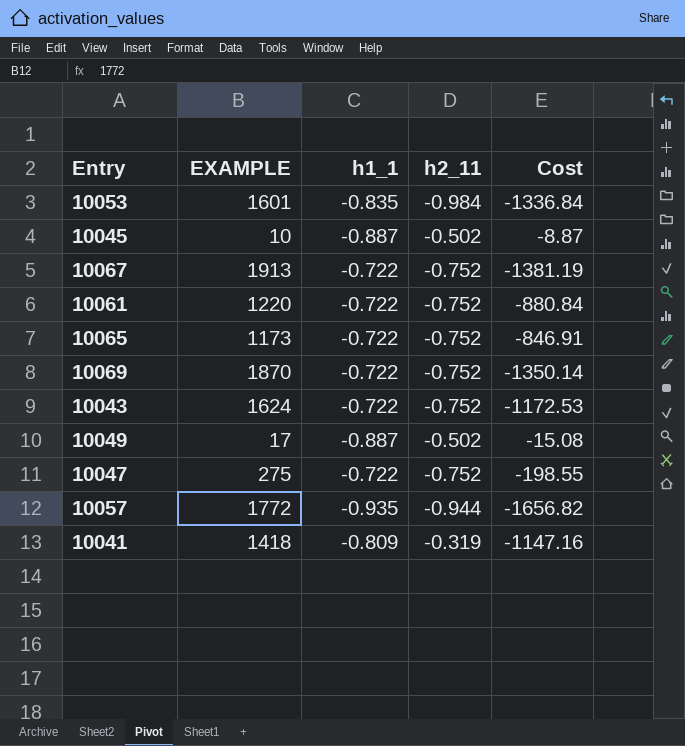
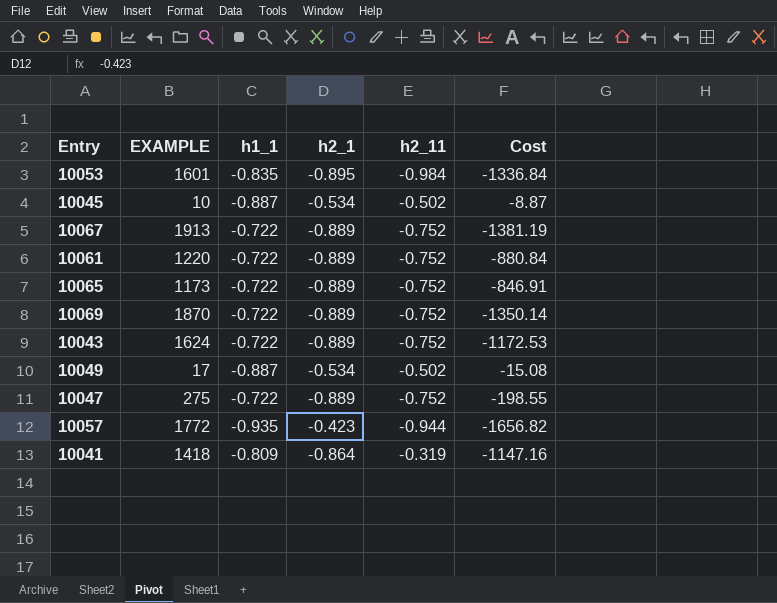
column h2_1 | position: none -> 4

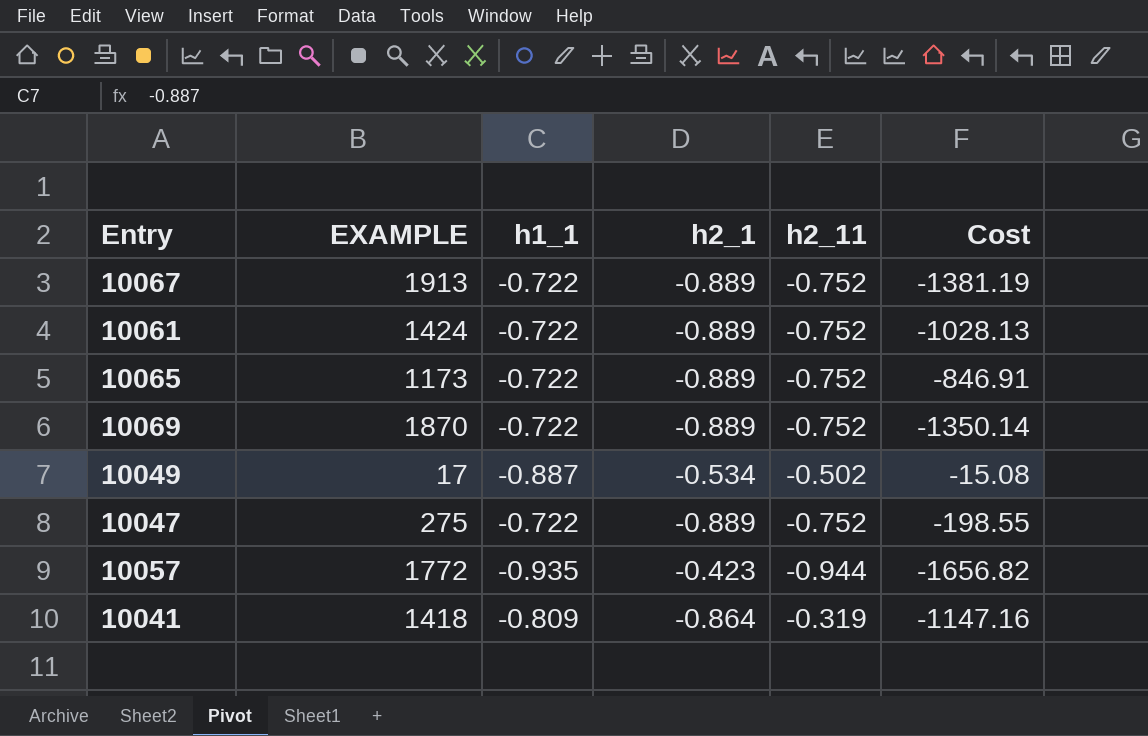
row 10053: 1601 | -0.835 | -0.895 | -0.984 | -1336.84 -> none
row 10045: 10 | -0.887 | -0.534 | -0.502 | -8.87 -> none
row 10043: 1624 | -0.722 | -0.889 | -0.752 | -1172.53 -> none
10061 | EXAMPLE: 1220 -> 1424
10061 | Cost: -880.84 -> -1028.13

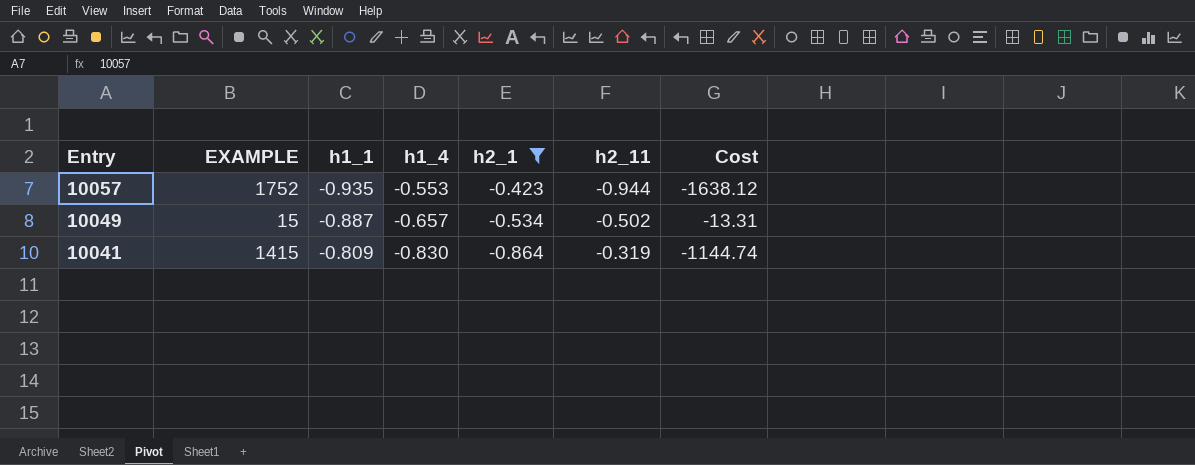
filter: none -> h2_1 != -0.889
row order: none -> Entry descending
column h1_4 | position: none -> 4
10057 | EXAMPLE: 1772 -> 1752
10057 | Cost: -1656.82 -> -1638.12
10049 | EXAMPLE: 17 -> 15
10049 | Cost: -15.08 -> -13.31
10041 | EXAMPLE: 1418 -> 1415
10041 | Cost: -1147.16 -> -1144.74

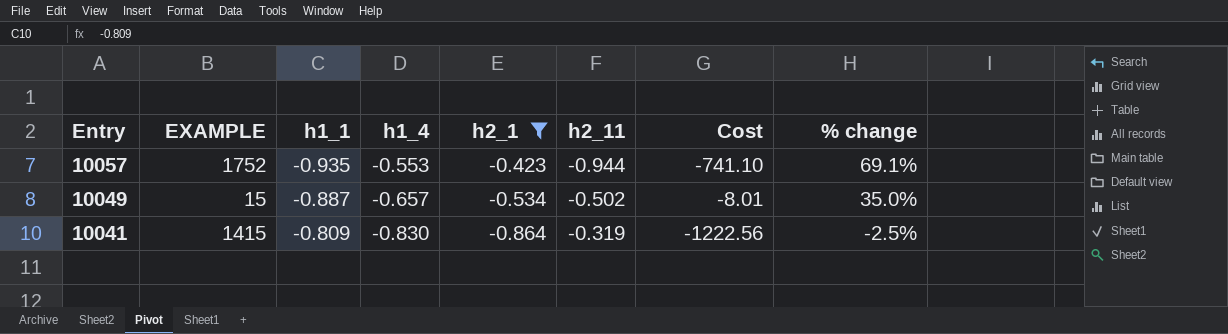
column Cost | formula: [EXAMPLE] * [h1_1] -> [EXAMPLE] * [h2_1]
column % change | formula: none -> ([h1_1] - [h1_4]) / [h1_4]

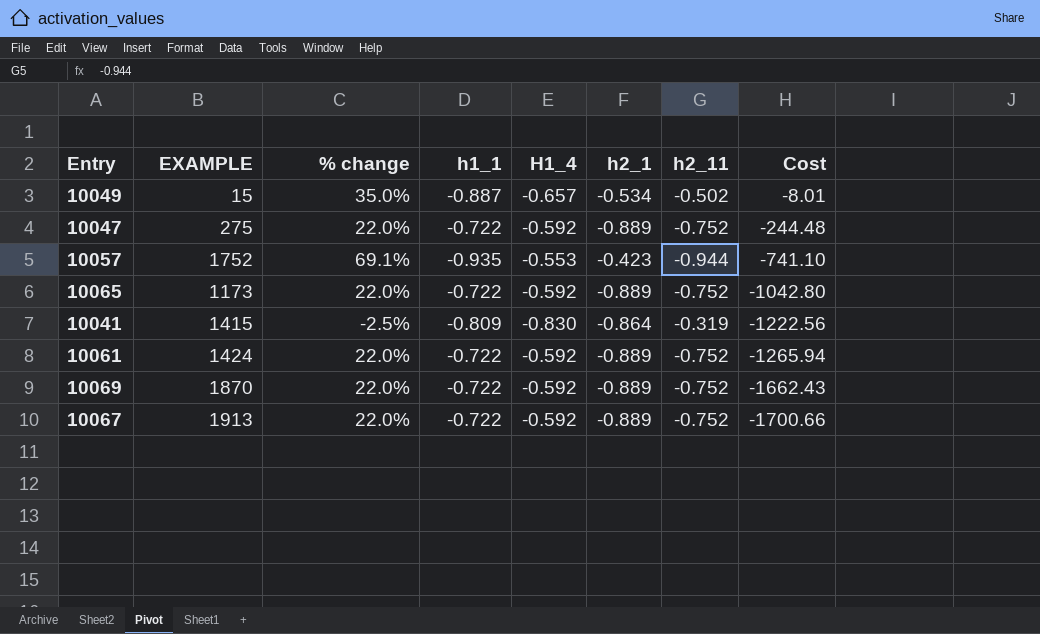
filter: h2_1 != -0.889 -> none
row order: Entry descending -> Cost descending
column % change | position: 8 -> 3
column name: h1_4 -> H1_4

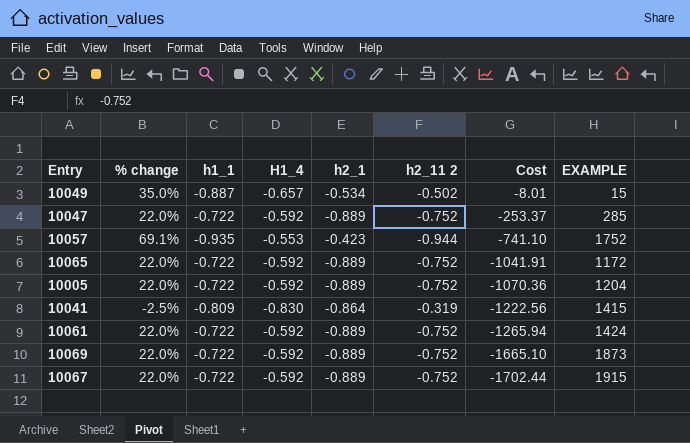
column name: h2_11 -> h2_11 2
column EXAMPLE | position: 2 -> 8
10047 | Cost: -244.48 -> -253.37
10047 | EXAMPLE: 275 -> 285
10065 | Cost: -1042.80 -> -1041.91
10065 | EXAMPLE: 1173 -> 1172
row 10005: none -> 22.0% | -0.722 | -0.592 | -0.889 | -0.752 | -1070.36 | 1204
10069 | Cost: -1662.43 -> -1665.10
10069 | EXAMPLE: 1870 -> 1873
10067 | Cost: -1700.66 -> -1702.44
10067 | EXAMPLE: 1913 -> 1915

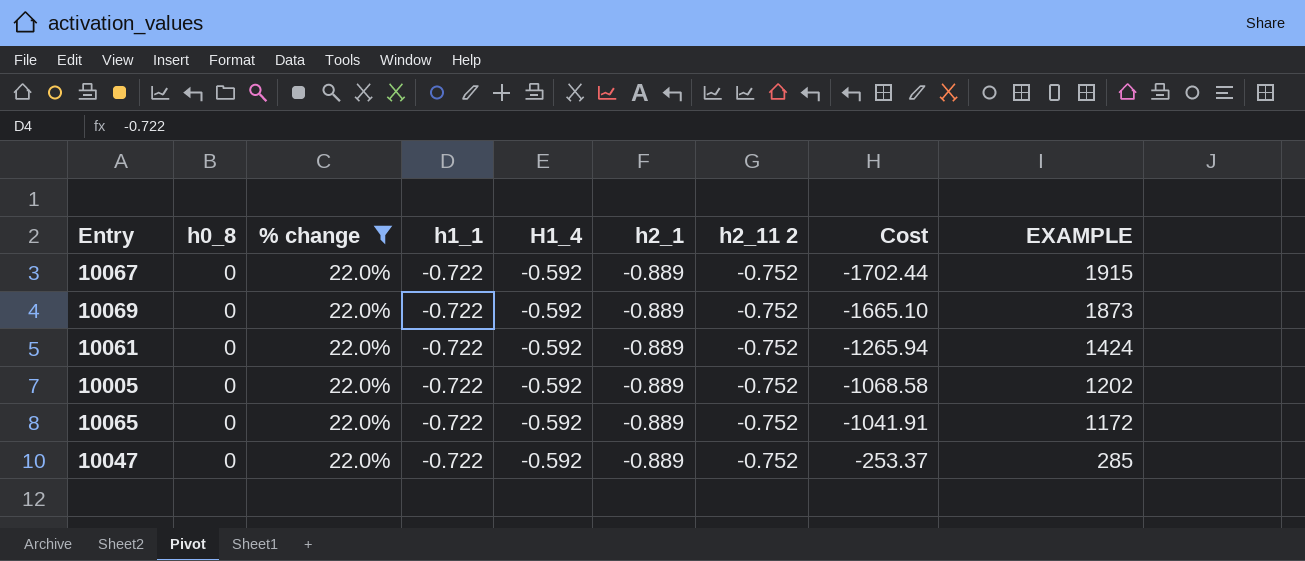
filter: none -> % change = 22.0%
row order: Cost descending -> Cost ascending
column h0_8 | position: none -> 2
10005 | Cost: -1070.36 -> -1068.58
10005 | EXAMPLE: 1204 -> 1202

